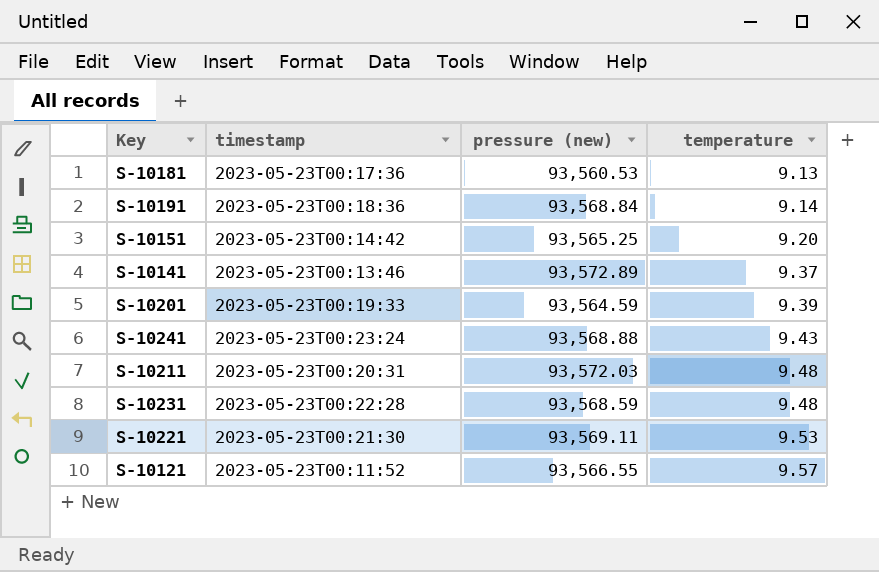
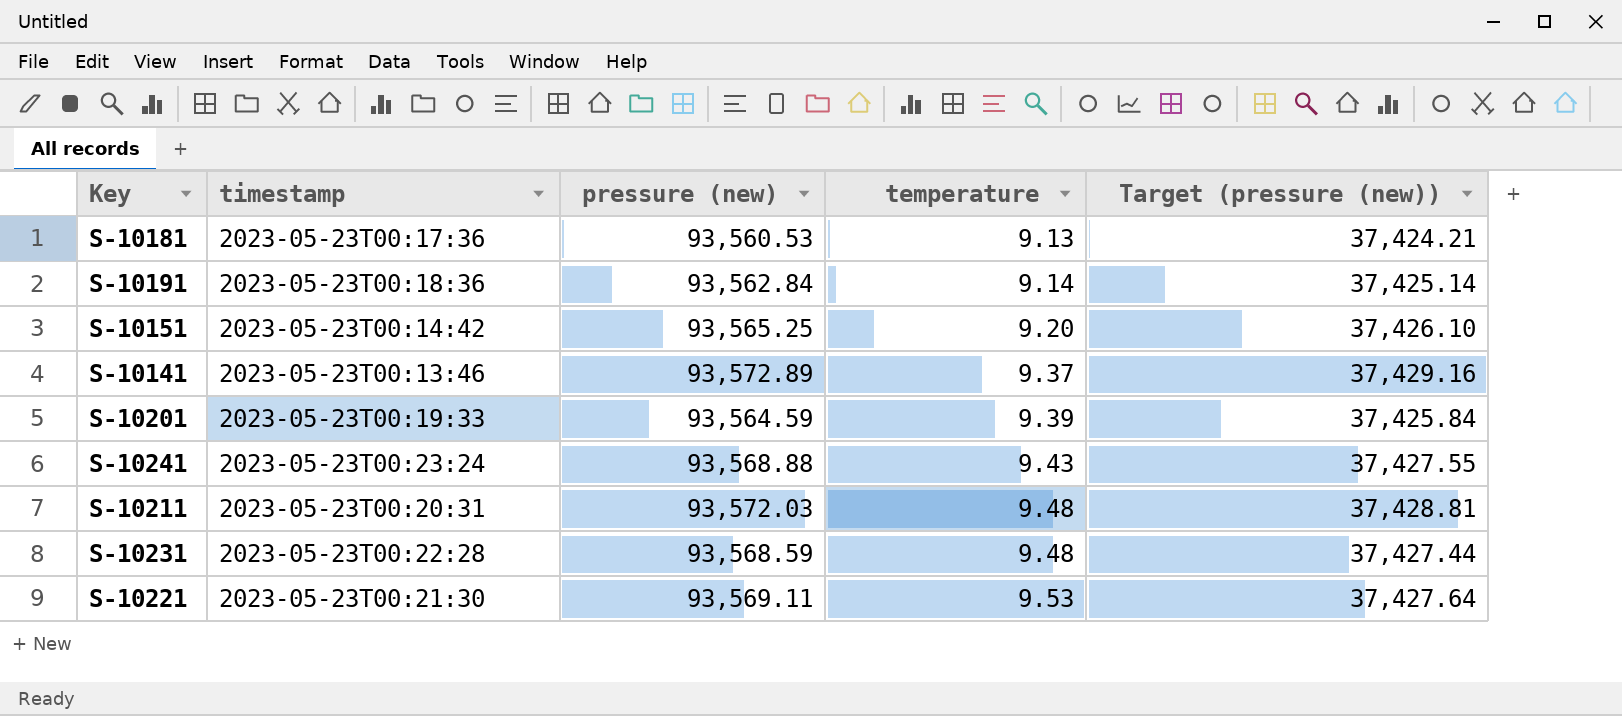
column Target (pressure (new)) | formula: none -> [pressure (new)] * 0.4
row S-10121: 2023-05-23T00:11:52 | 93,566.55 | 9.57 -> none
S-10191 | pressure (new): 93,568.84 -> 93,562.84

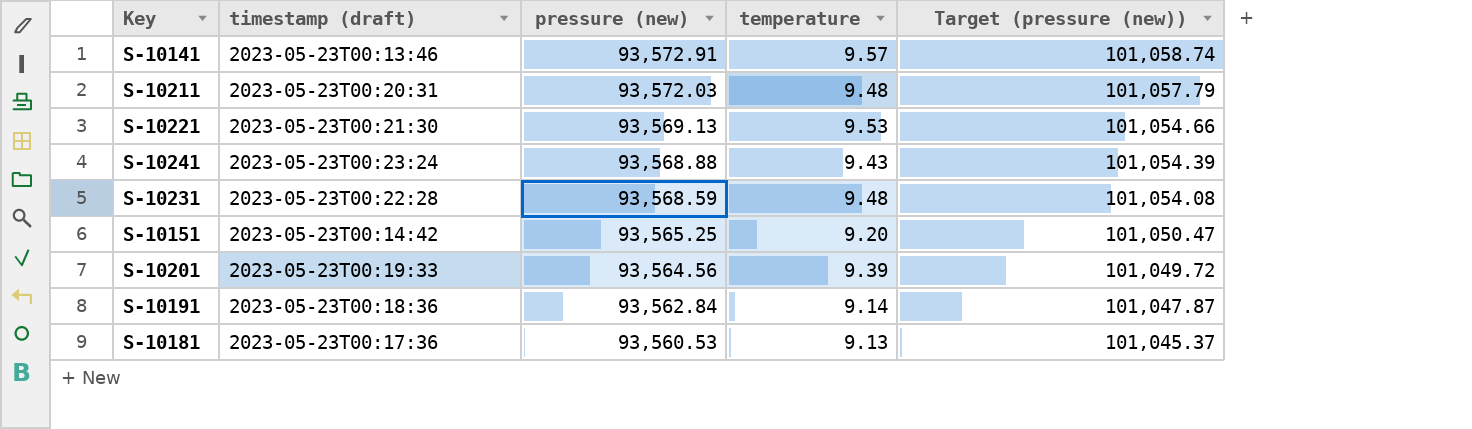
row order: temperature ascending -> pressure (new) descending
column name: timestamp -> timestamp (draft)
column Target (pressure (new)) | formula: [pressure (new)] * 0.4 -> [pressure (new)] * 1.08
S-10141 | pressure (new): 93,572.89 -> 93,572.91
S-10141 | temperature: 9.37 -> 9.57
S-10221 | pressure (new): 93,569.11 -> 93,569.13
S-10201 | pressure (new): 93,564.59 -> 93,564.56

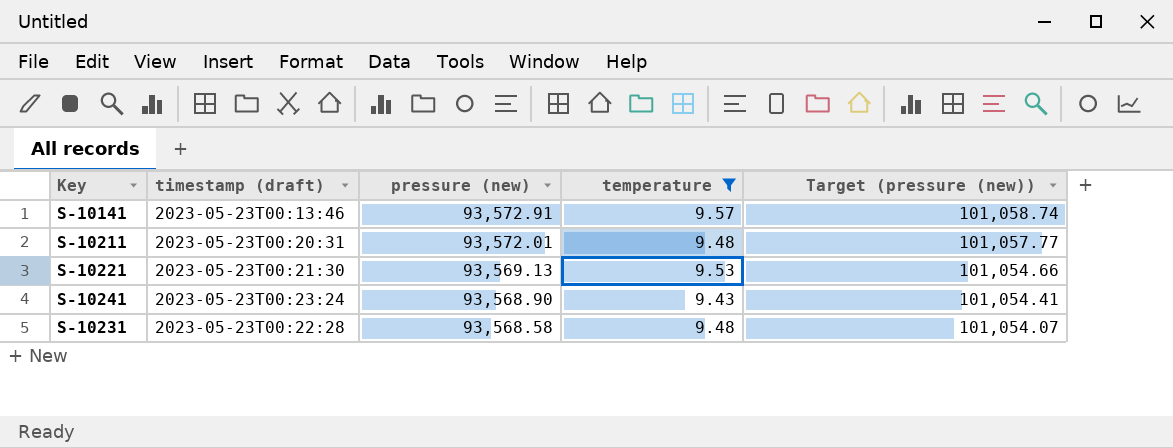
filter: none -> temperature >= 9.43
S-10211 | pressure (new): 93,572.03 -> 93,572.01
S-10211 | Target (pressure (new)): 101,057.79 -> 101,057.77
S-10241 | pressure (new): 93,568.88 -> 93,568.90
S-10241 | Target (pressure (new)): 101,054.39 -> 101,054.41
S-10231 | pressure (new): 93,568.59 -> 93,568.58
S-10231 | Target (pressure (new)): 101,054.08 -> 101,054.07

